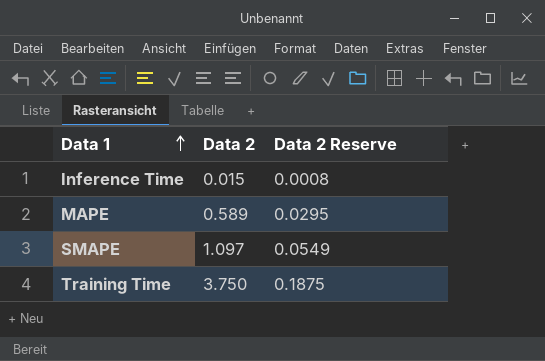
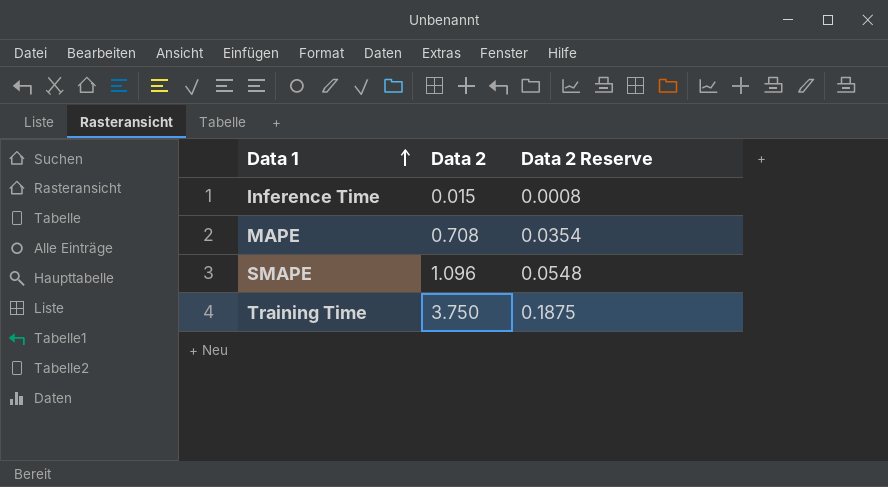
MAPE | Data 2: 0.589 -> 0.708
MAPE | Data 2 Reserve: 0.0295 -> 0.0354
SMAPE | Data 2: 1.097 -> 1.096
SMAPE | Data 2 Reserve: 0.0549 -> 0.0548

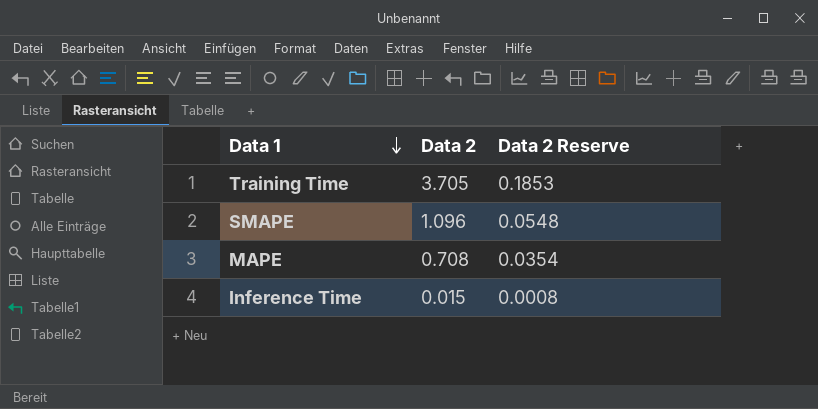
row order: Data 1 ascending -> Data 1 descending
Training Time | Data 2: 3.750 -> 3.705
Training Time | Data 2 Reserve: 0.1875 -> 0.1853

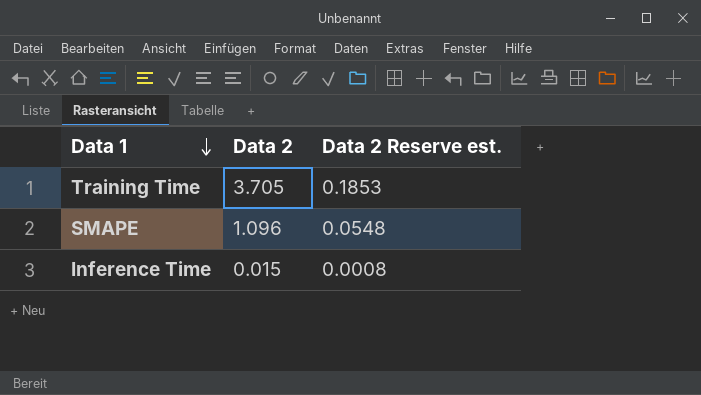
column name: Data 2 Reserve -> Data 2 Reserve est.
row MAPE: 0.708 | 0.0354 -> none

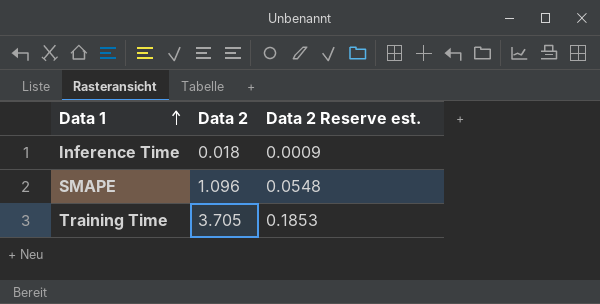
row order: Data 1 descending -> Data 1 ascending
Inference Time | Data 2: 0.015 -> 0.018
Inference Time | Data 2 Reserve est.: 0.0008 -> 0.0009

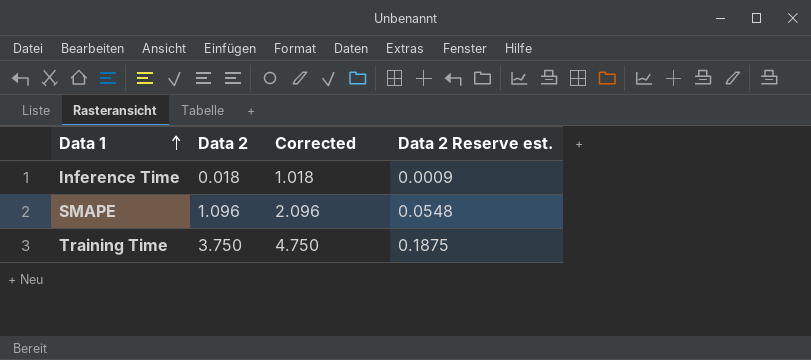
column Corrected | formula: none -> [Data 2] + 1
Training Time | Data 2: 3.705 -> 3.750
Training Time | Data 2 Reserve est.: 0.1853 -> 0.1875

